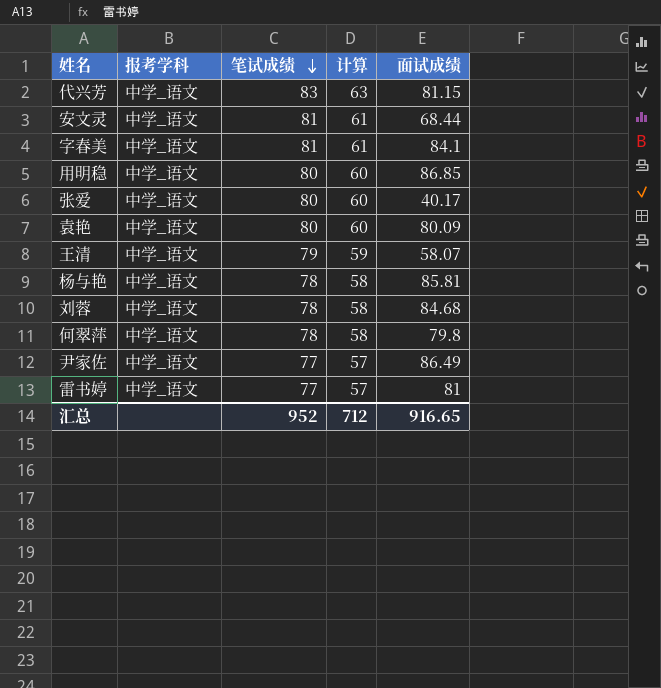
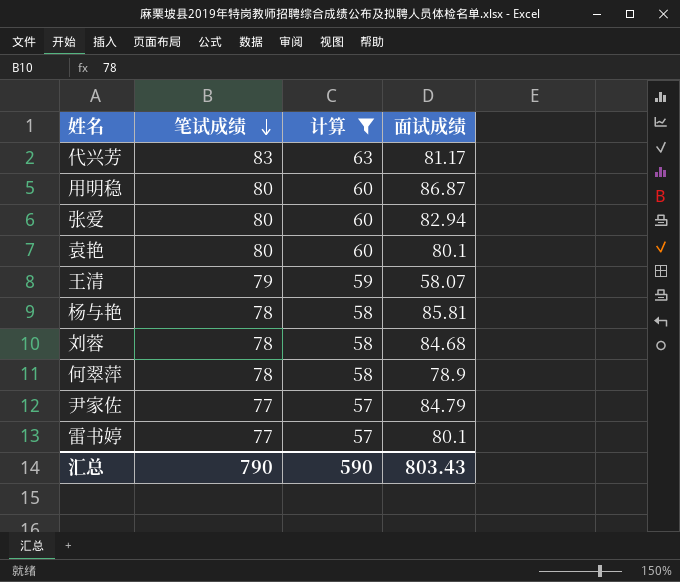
filter: none -> 计算 != 61
column 报考学科 | position: 2 -> none
代兴芳 | 面试成绩: 81.15 -> 81.17
用明稳 | 面试成绩: 86.85 -> 86.87
张爱 | 面试成绩: 40.17 -> 82.94
袁艳 | 面试成绩: 80.09 -> 80.1
何翠萍 | 面试成绩: 79.8 -> 78.9
尹家佐 | 面试成绩: 86.49 -> 84.79
雷书婷 | 面试成绩: 81 -> 80.1
汇总 | 笔试成绩: 952 -> 790
汇总 | 计算: 712 -> 590
汇总 | 面试成绩: 916.65 -> 803.43

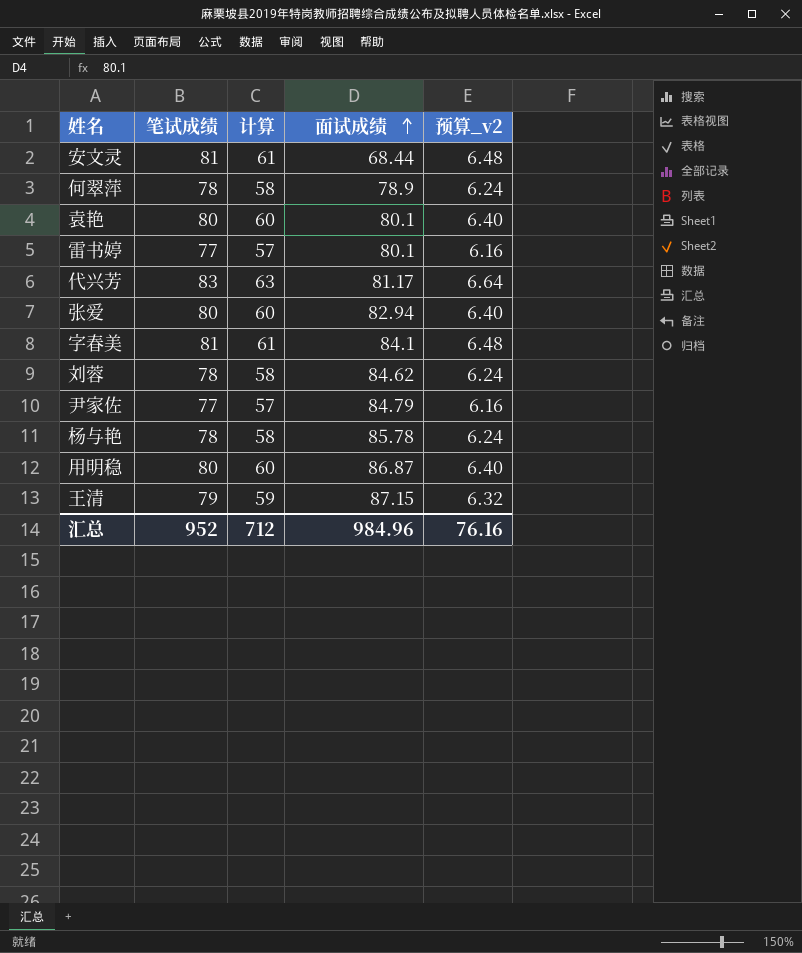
filter: 计算 != 61 -> none
row order: 笔试成绩 descending -> 面试成绩 ascending
column 预算_v2 | formula: none -> [笔试成绩] * 0.08
刘蓉 | 面试成绩: 84.68 -> 84.62
杨与艳 | 面试成绩: 85.81 -> 85.78
王清 | 面试成绩: 58.07 -> 87.15
汇总 | 笔试成绩: 790 -> 952
汇总 | 计算: 590 -> 712
汇总 | 面试成绩: 803.43 -> 984.96

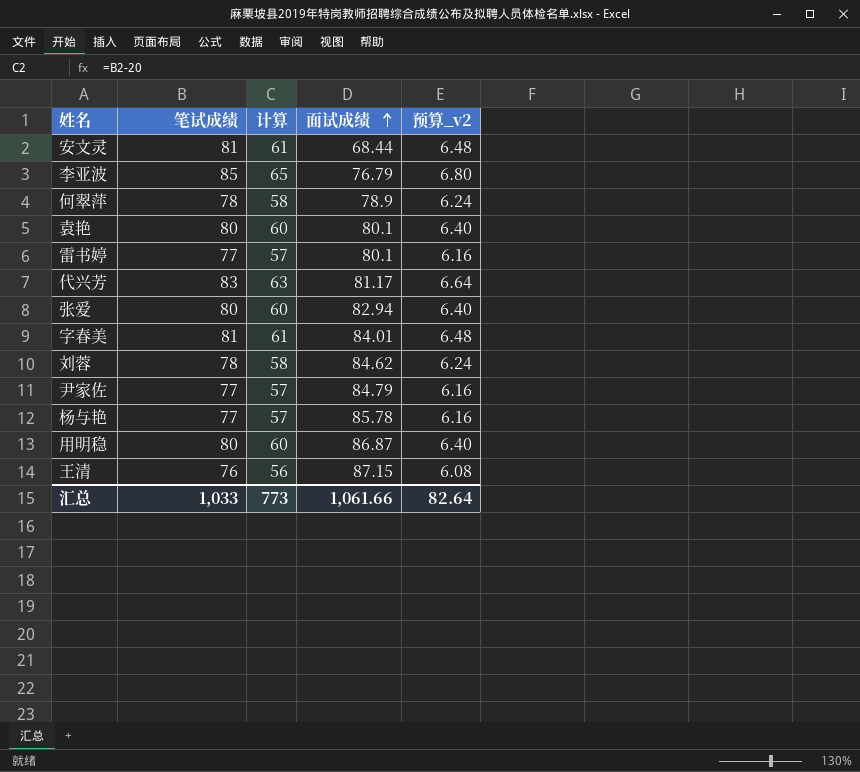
row 李亚波: none -> 85 | 65 | 76.79 | 6.80
字春美 | 面试成绩: 84.1 -> 84.01
杨与艳 | 笔试成绩: 78 -> 77
杨与艳 | 计算: 58 -> 57
杨与艳 | 预算_v2: 6.24 -> 6.16
王清 | 笔试成绩: 79 -> 76
王清 | 计算: 59 -> 56
王清 | 预算_v2: 6.32 -> 6.08
汇总 | 笔试成绩: 952 -> 1,033
汇总 | 计算: 712 -> 773
汇总 | 面试成绩: 984.96 -> 1,061.66
汇总 | 预算_v2: 76.16 -> 82.64

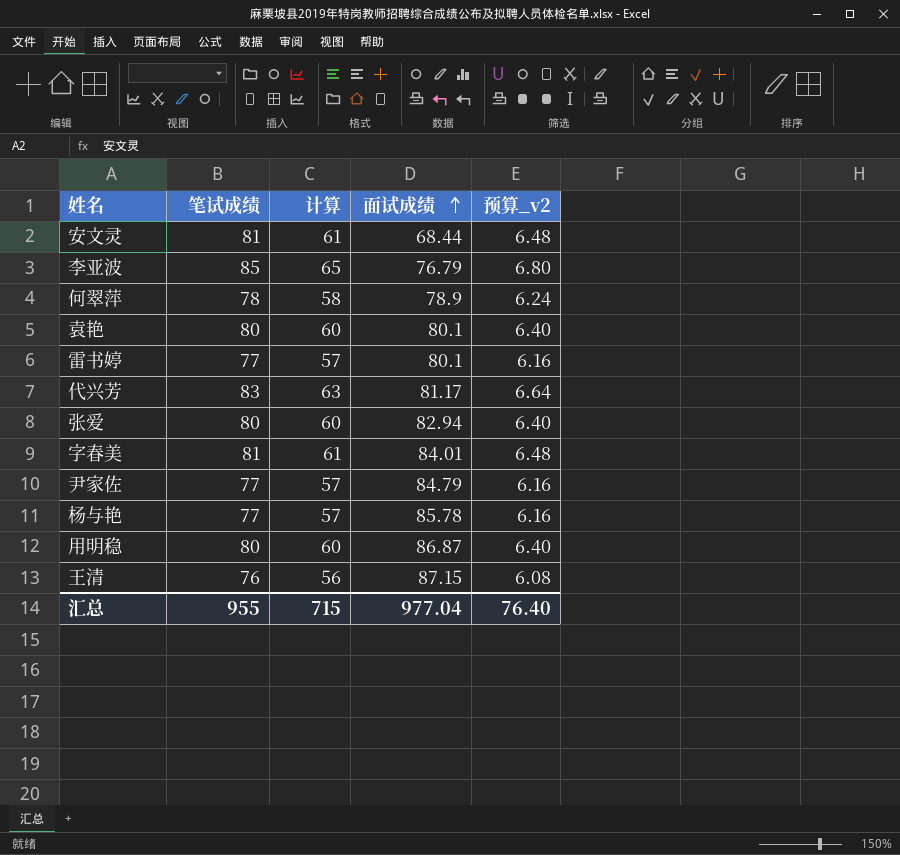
row 刘蓉: 78 | 58 | 84.62 | 6.24 -> none
汇总 | 笔试成绩: 1,033 -> 955
汇总 | 计算: 773 -> 715
汇总 | 面试成绩: 1,061.66 -> 977.04
汇总 | 预算_v2: 82.64 -> 76.40

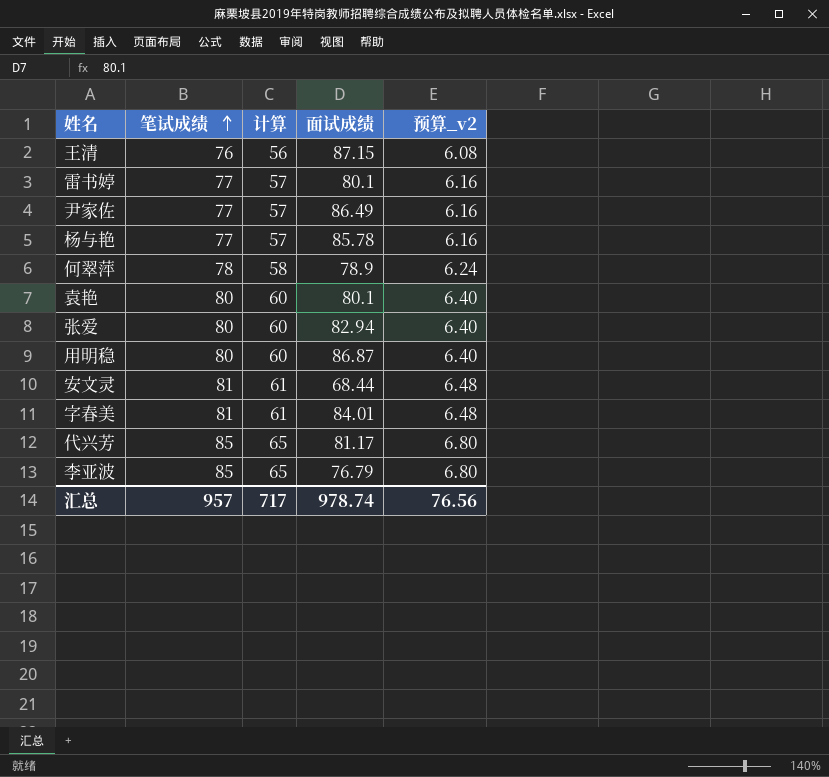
row order: 面试成绩 ascending -> 笔试成绩 ascending
尹家佐 | 面试成绩: 84.79 -> 86.49
代兴芳 | 笔试成绩: 83 -> 85
代兴芳 | 计算: 63 -> 65
代兴芳 | 预算_v2: 6.64 -> 6.80
汇总 | 笔试成绩: 955 -> 957
汇总 | 计算: 715 -> 717
汇总 | 面试成绩: 977.04 -> 978.74
汇总 | 预算_v2: 76.40 -> 76.56

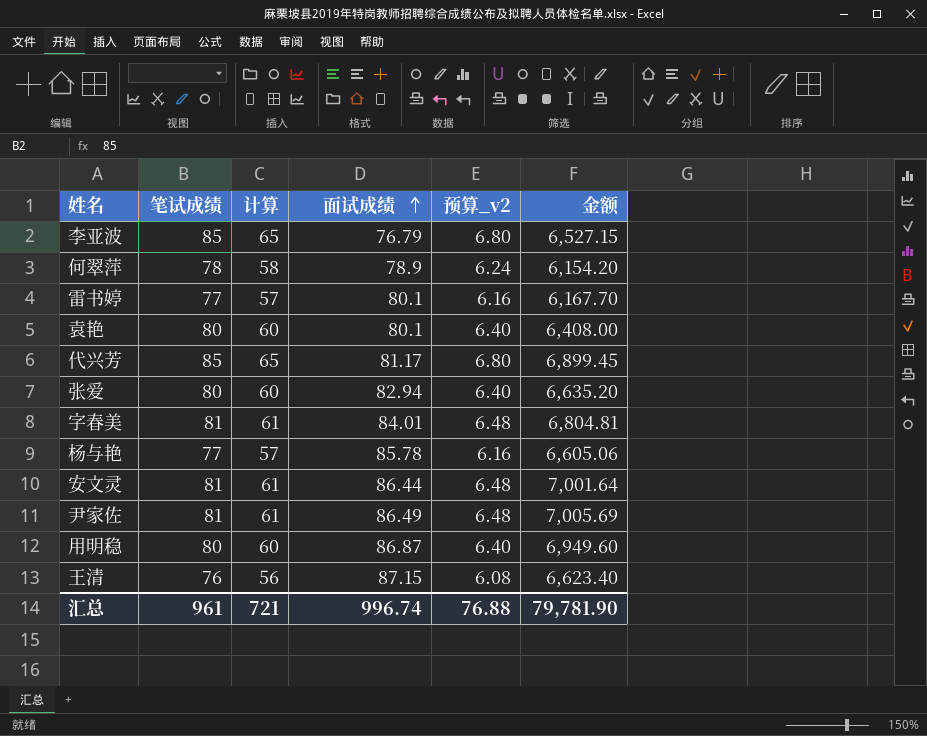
row order: 笔试成绩 ascending -> 面试成绩 ascending
column 金额 | formula: none -> [笔试成绩] * [面试成绩]
安文灵 | 面试成绩: 68.44 -> 86.44
尹家佐 | 笔试成绩: 77 -> 81
尹家佐 | 计算: 57 -> 61
尹家佐 | 预算_v2: 6.16 -> 6.48
汇总 | 笔试成绩: 957 -> 961
汇总 | 计算: 717 -> 721
汇总 | 面试成绩: 978.74 -> 996.74
汇总 | 预算_v2: 76.56 -> 76.88

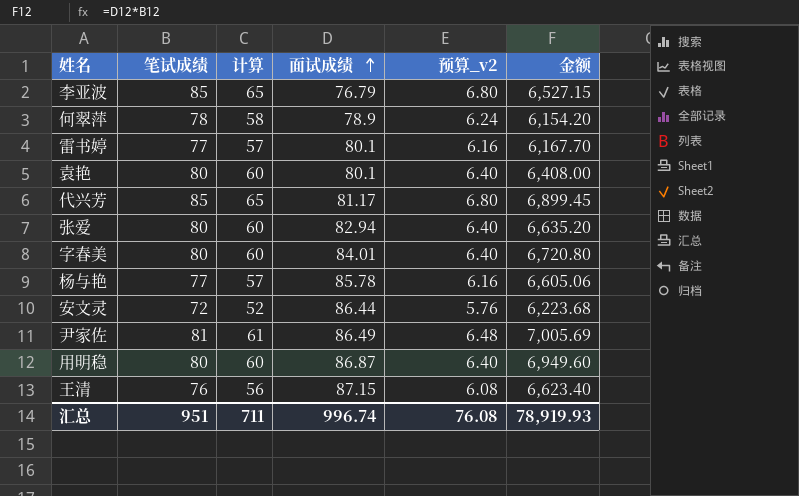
字春美 | 笔试成绩: 81 -> 80
字春美 | 计算: 61 -> 60
字春美 | 预算_v2: 6.48 -> 6.40
字春美 | 金额: 6,804.81 -> 6,720.80
安文灵 | 笔试成绩: 81 -> 72
安文灵 | 计算: 61 -> 52
安文灵 | 预算_v2: 6.48 -> 5.76
安文灵 | 金额: 7,001.64 -> 6,223.68
汇总 | 笔试成绩: 961 -> 951
汇总 | 计算: 721 -> 711
汇总 | 预算_v2: 76.88 -> 76.08
汇总 | 金额: 79,781.90 -> 78,919.93

